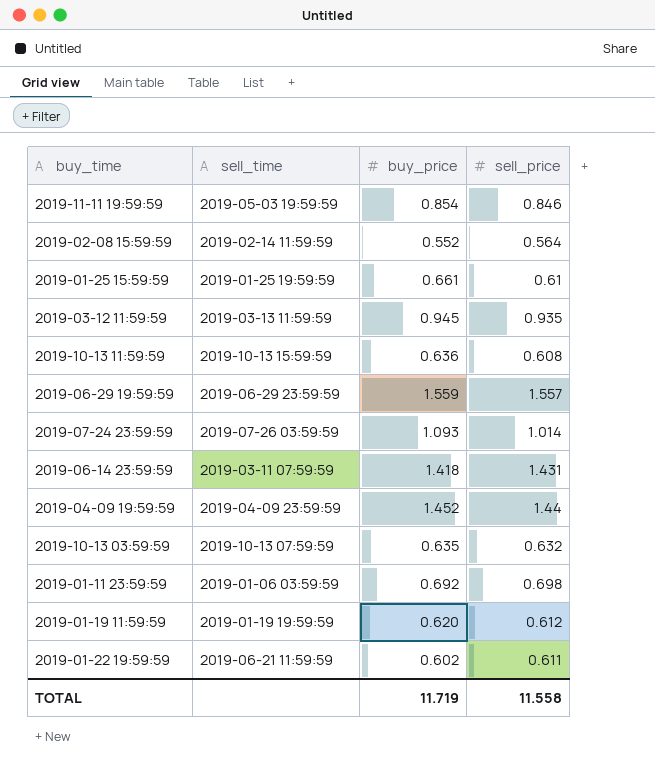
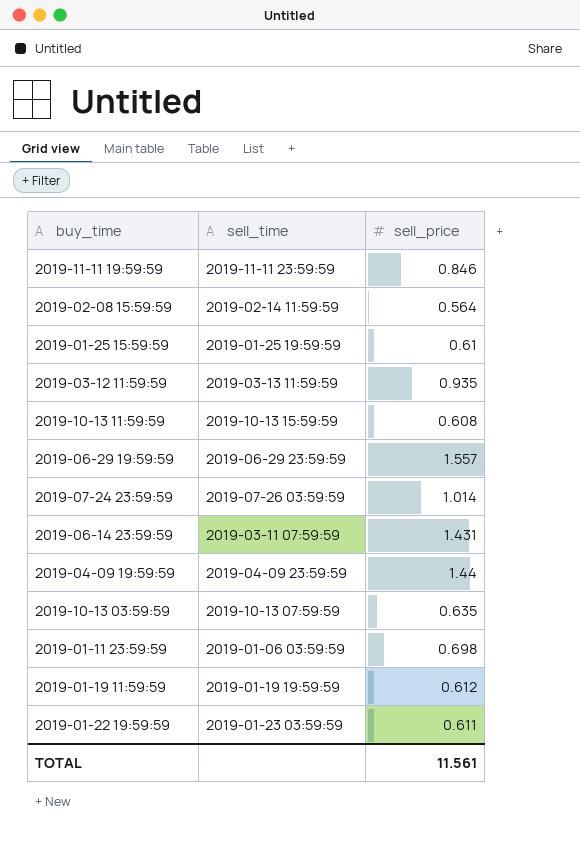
column buy_price | position: 3 -> none
2019-11-11 19:59:59 | sell_time: 2019-05-03 19:59:59 -> 2019-11-11 23:59:59
2019-10-13 03:59:59 | sell_price: 0.632 -> 0.635
2019-01-22 19:59:59 | sell_time: 2019-06-21 11:59:59 -> 2019-01-23 03:59:59
TOTAL | sell_price: 11.558 -> 11.561

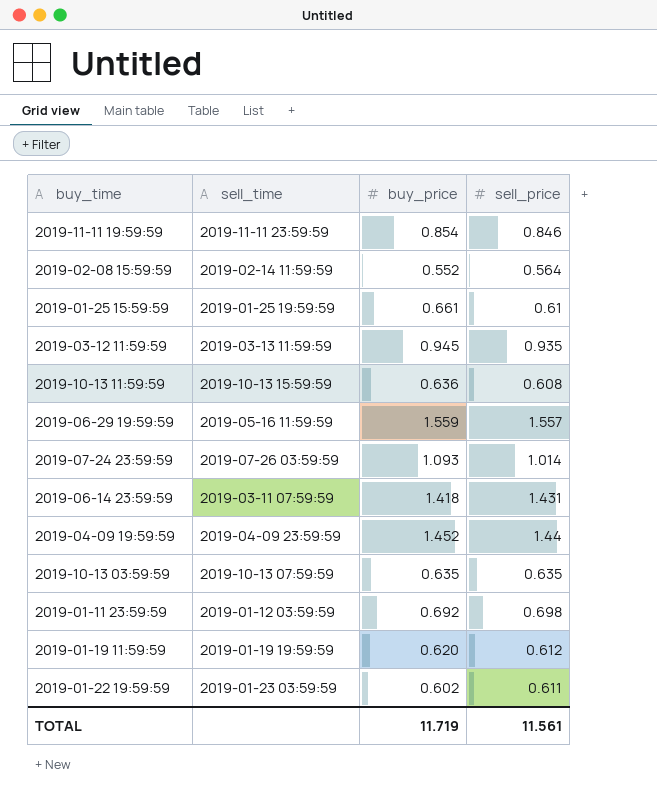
column buy_price | position: none -> 3
2019-06-29 19:59:59 | sell_time: 2019-06-29 23:59:59 -> 2019-05-16 11:59:59
2019-01-11 23:59:59 | sell_time: 2019-01-06 03:59:59 -> 2019-01-12 03:59:59

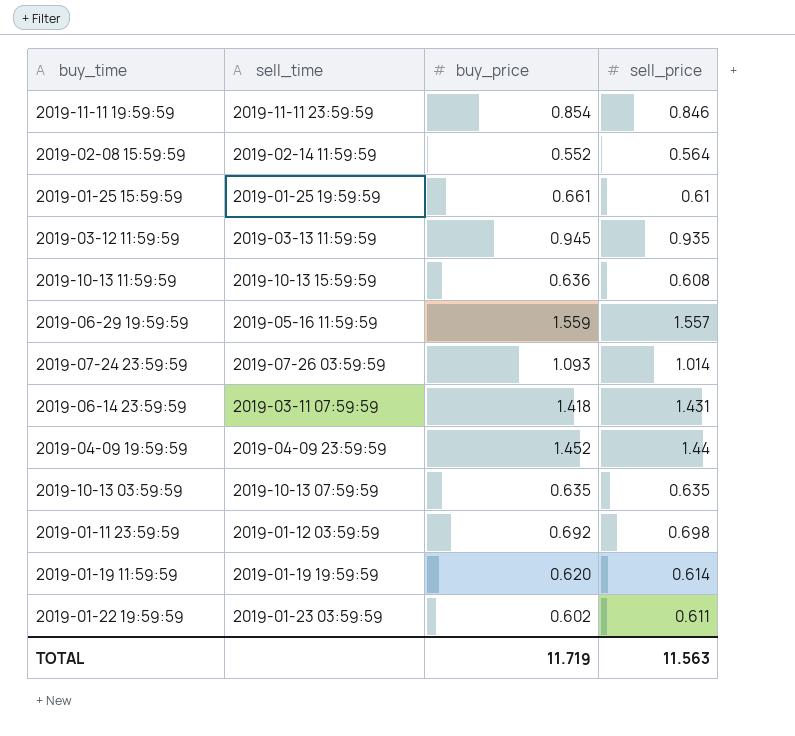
2019-01-19 11:59:59 | sell_price: 0.612 -> 0.614
TOTAL | sell_price: 11.561 -> 11.563

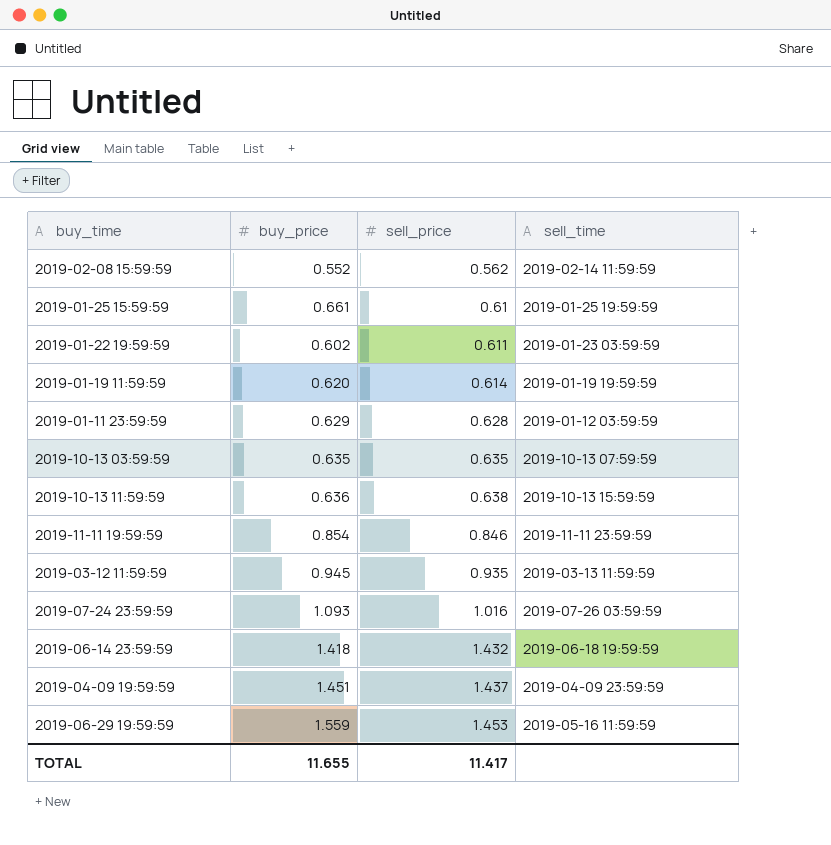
row order: none -> sell_price ascending
column sell_time | position: 2 -> 4
2019-02-08 15:59:59 | sell_price: 0.564 -> 0.562
2019-01-11 23:59:59 | buy_price: 0.692 -> 0.629
2019-01-11 23:59:59 | sell_price: 0.698 -> 0.628
2019-10-13 11:59:59 | sell_price: 0.608 -> 0.638
2019-07-24 23:59:59 | sell_price: 1.014 -> 1.016
2019-06-14 23:59:59 | sell_price: 1.431 -> 1.432
2019-06-14 23:59:59 | sell_time: 2019-03-11 07:59:59 -> 2019-06-18 19:59:59
2019-04-09 19:59:59 | buy_price: 1.452 -> 1.451
2019-04-09 19:59:59 | sell_price: 1.44 -> 1.437
2019-06-29 19:59:59 | sell_price: 1.557 -> 1.453
TOTAL | buy_price: 11.719 -> 11.655
TOTAL | sell_price: 11.563 -> 11.417

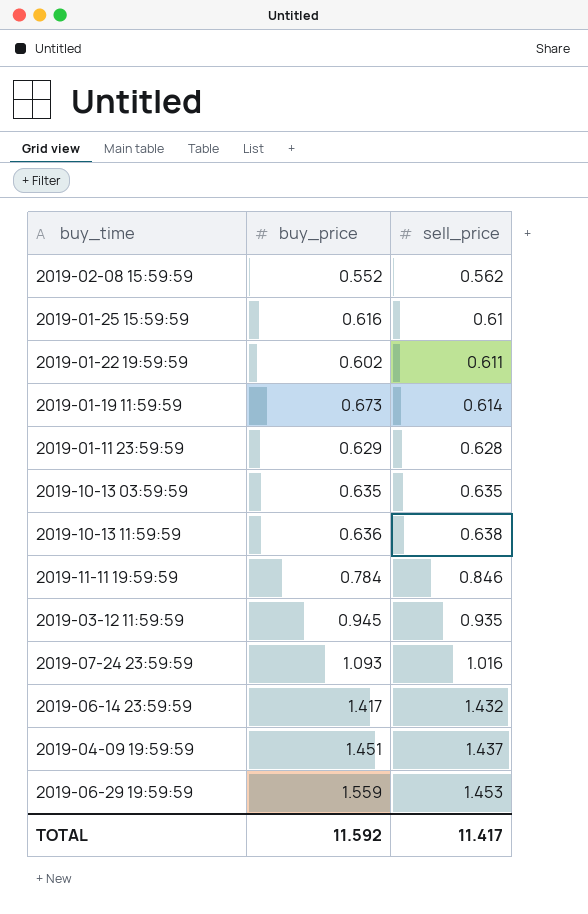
column sell_time | position: 4 -> none
2019-01-25 15:59:59 | buy_price: 0.661 -> 0.616
2019-01-19 11:59:59 | buy_price: 0.620 -> 0.673
2019-11-11 19:59:59 | buy_price: 0.854 -> 0.784
2019-06-14 23:59:59 | buy_price: 1.418 -> 1.417
TOTAL | buy_price: 11.655 -> 11.592

